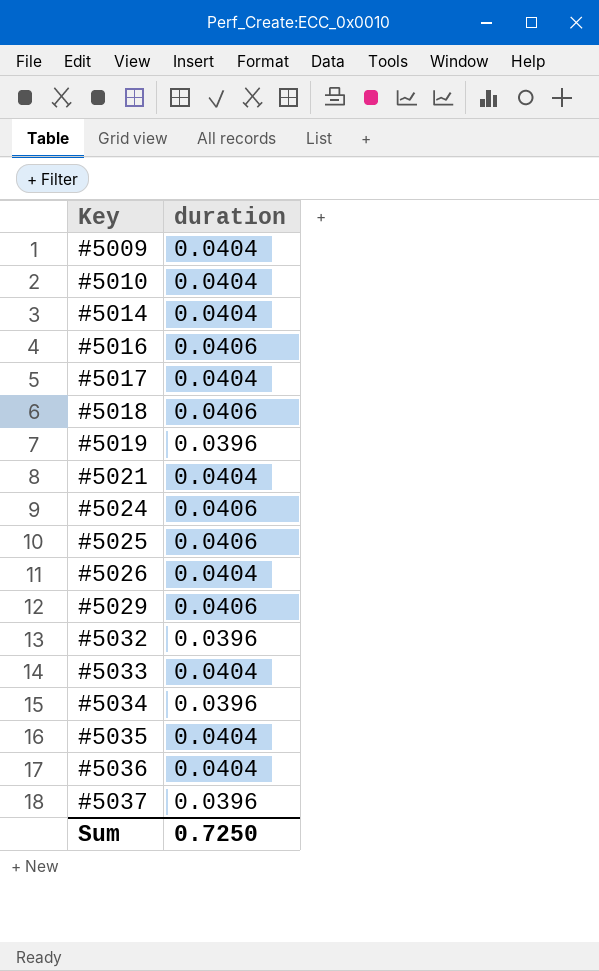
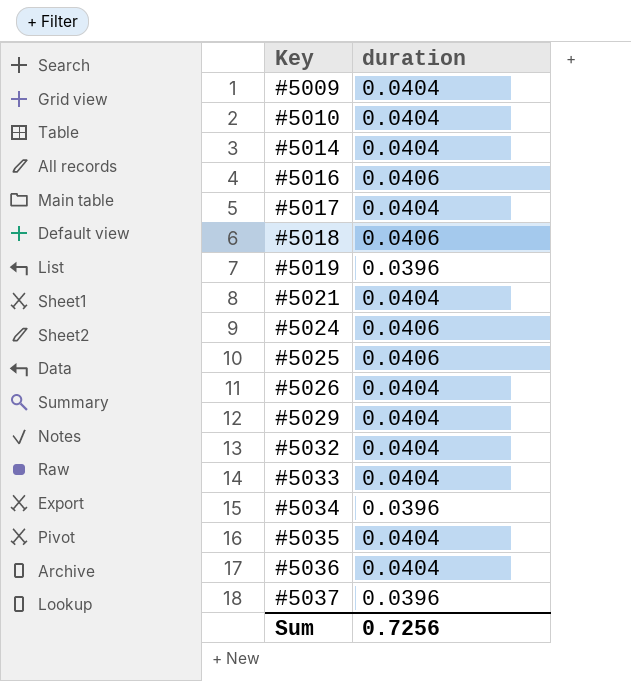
#5029 | duration: 0.0406 -> 0.0404
#5032 | duration: 0.0396 -> 0.0404
Sum | duration: 0.7250 -> 0.7256

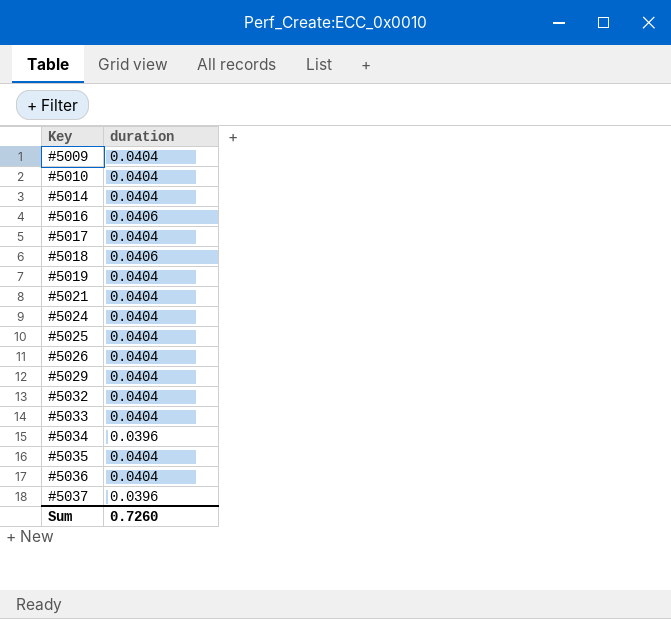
#5019 | duration: 0.0396 -> 0.0404
#5024 | duration: 0.0406 -> 0.0404
#5025 | duration: 0.0406 -> 0.0404
Sum | duration: 0.7256 -> 0.7260

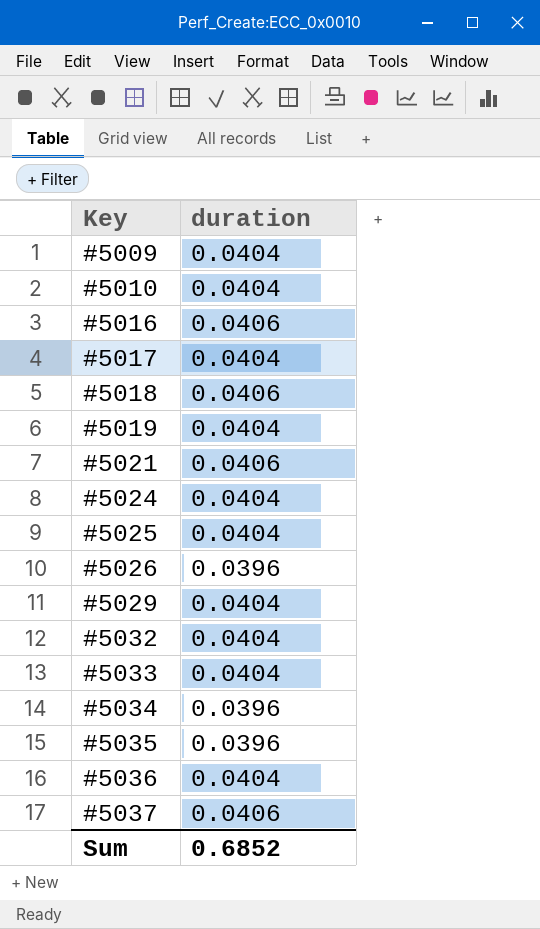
row #5014: 0.0404 -> none
#5021 | duration: 0.0404 -> 0.0406
#5026 | duration: 0.0404 -> 0.0396
#5035 | duration: 0.0404 -> 0.0396
#5037 | duration: 0.0396 -> 0.0406
Sum | duration: 0.7260 -> 0.6852

